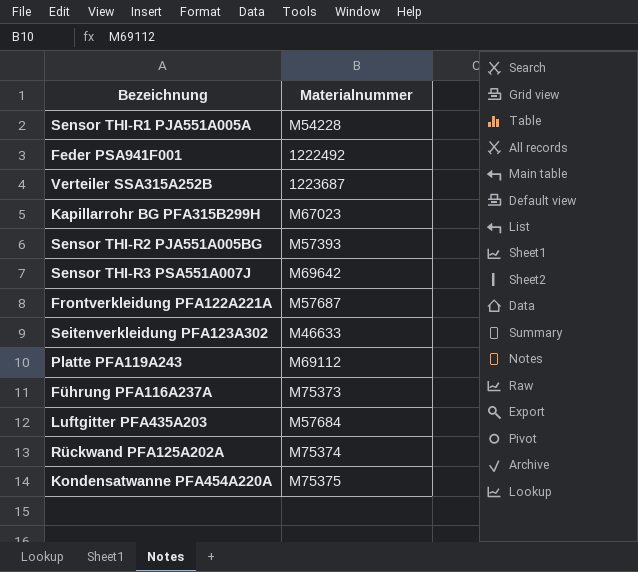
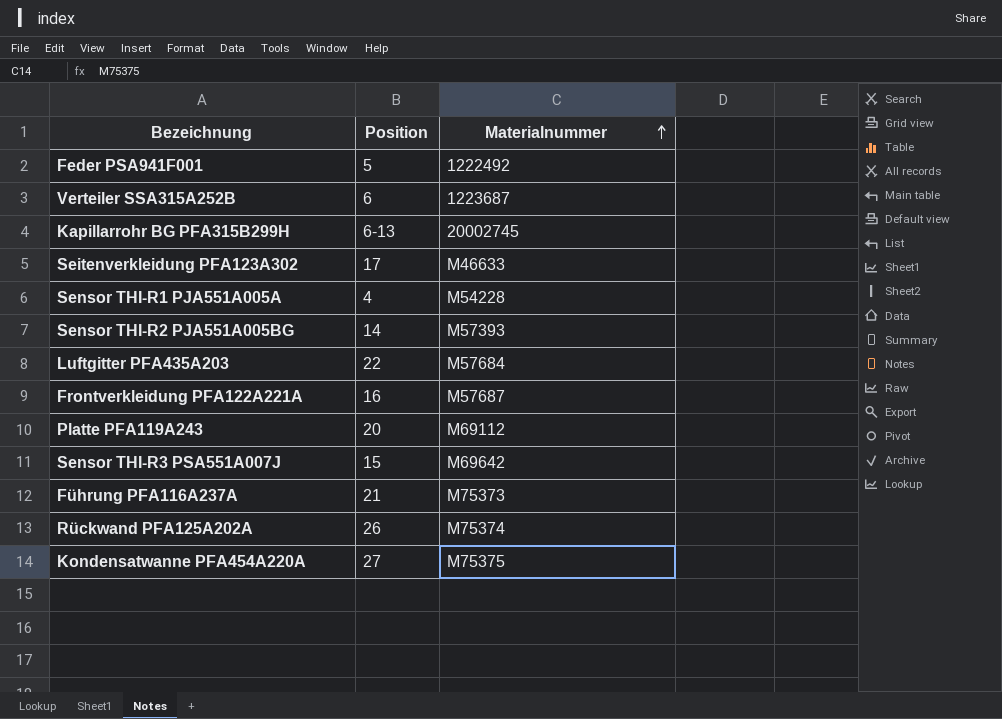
row order: none -> Materialnummer ascending
column Position | position: none -> 2
Kapillarrohr BG PFA315B299H | Materialnummer: M67023 -> 20002745

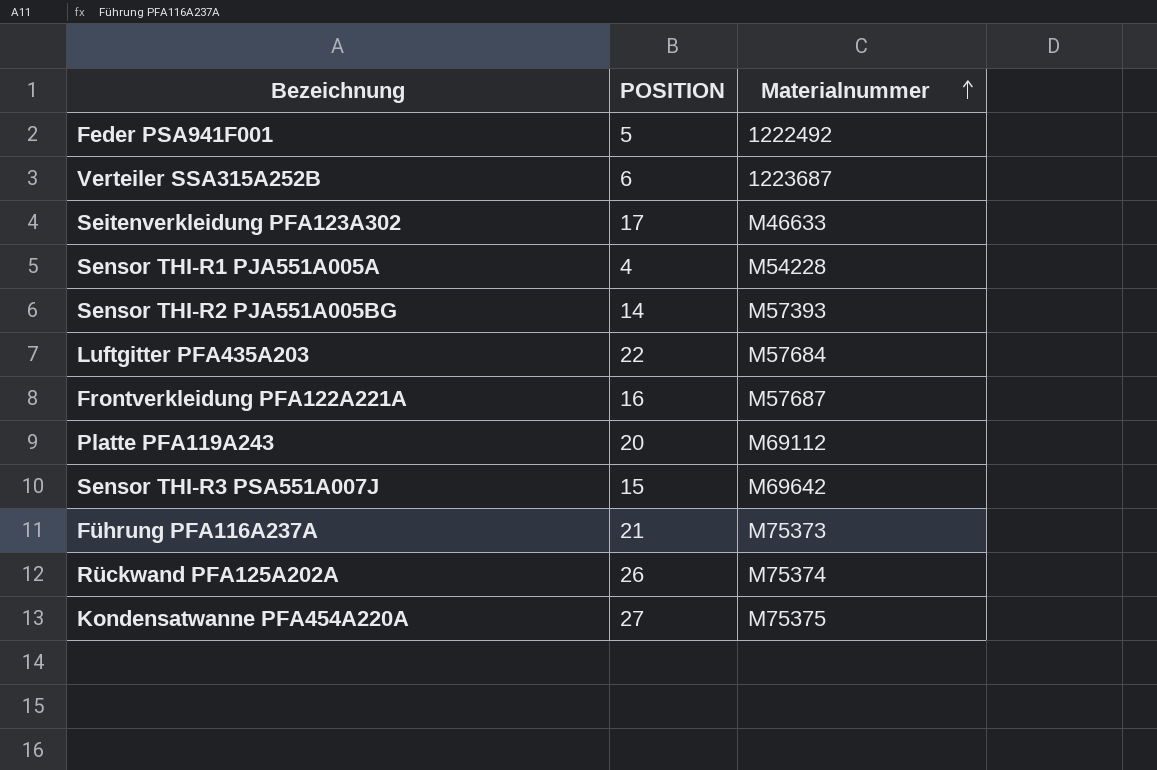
column name: Position -> POSITION
row Kapillarrohr BG PFA315B299H: 6-13 | 20002745 -> none

